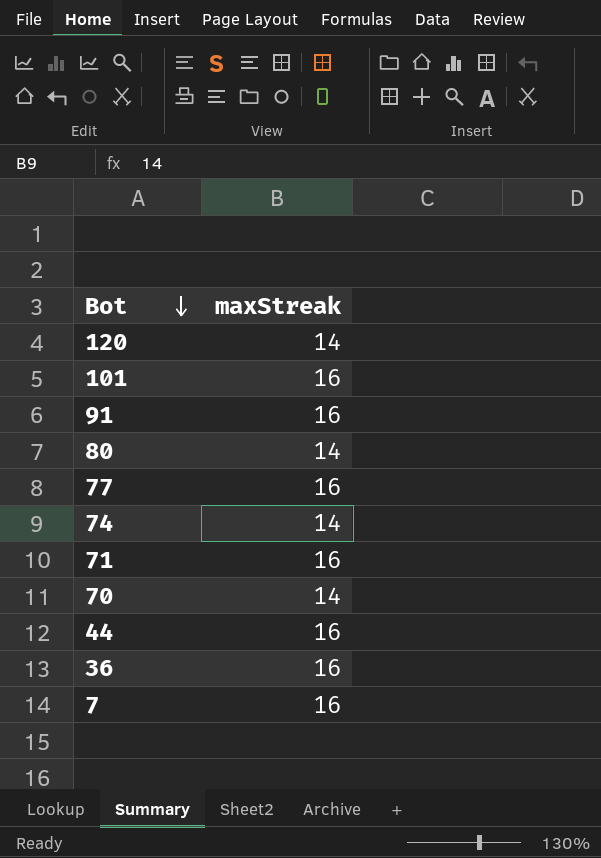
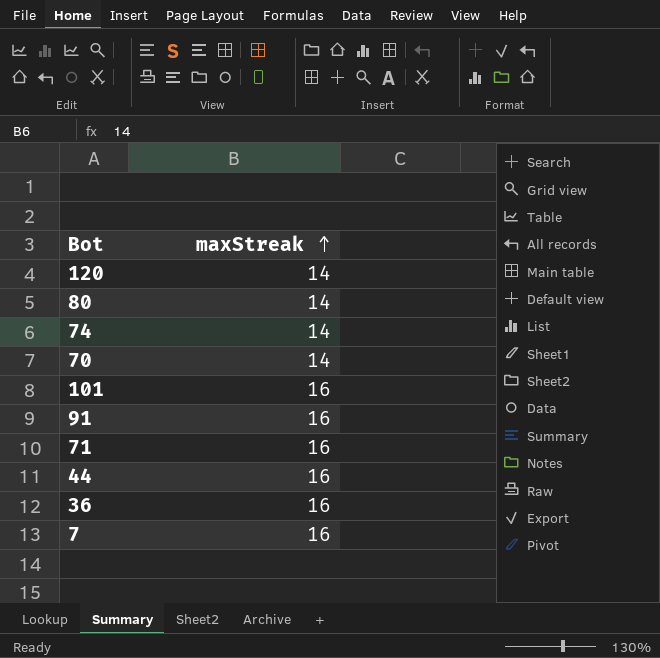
row order: Bot descending -> maxStreak ascending
row 77: 16 -> none

